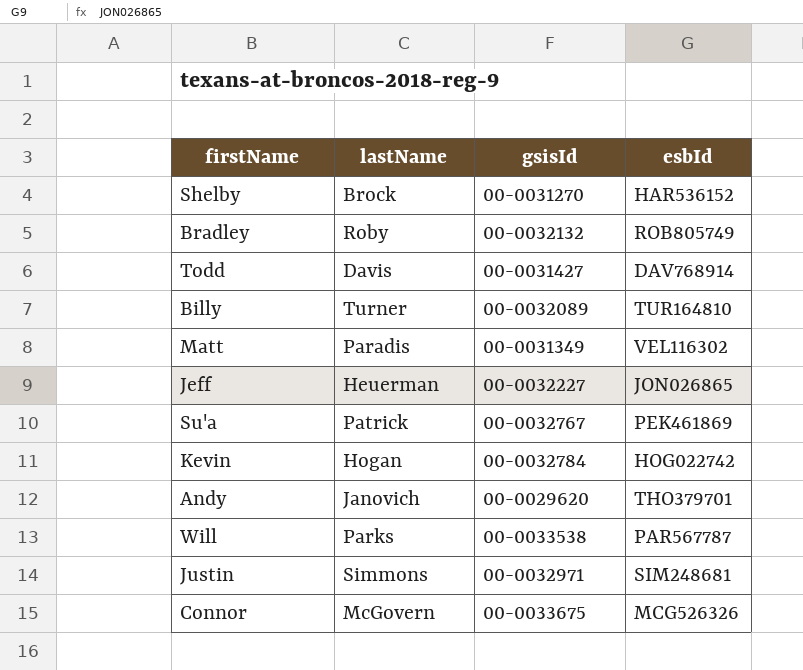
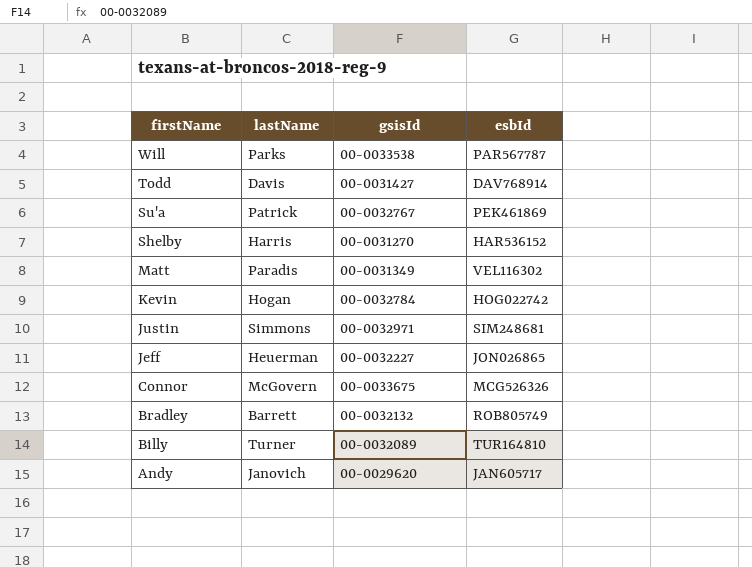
row order: none -> firstName descending
Shelby | lastName: Brock -> Harris
Bradley | lastName: Roby -> Barrett
Andy | esbId: THO379701 -> JAN605717

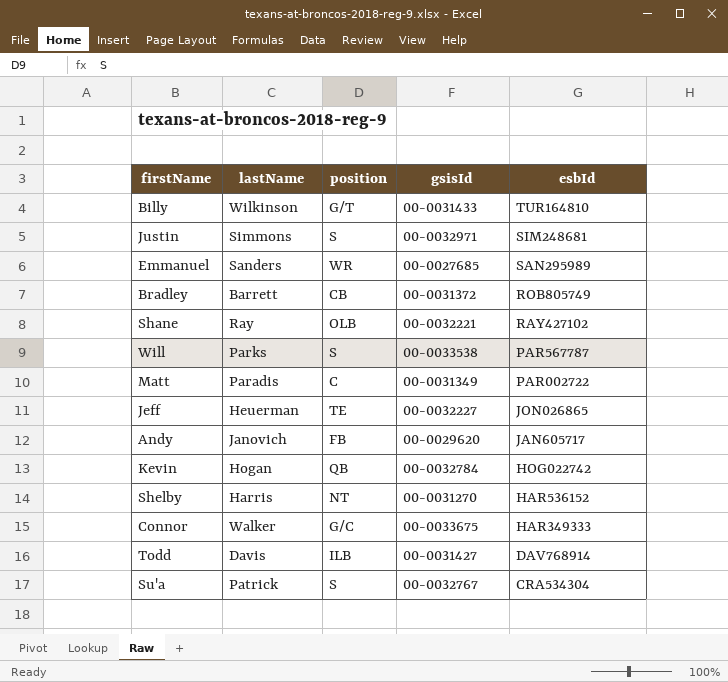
row order: firstName descending -> esbId descending
column position | position: none -> 3
Billy | lastName: Turner -> Wilkinson
Billy | gsisId: 00-0032089 -> 00-0031433
row Emmanuel: none -> Sanders | WR | 00-0027685 | SAN295989
Bradley | gsisId: 00-0032132 -> 00-0031372
row Shane: none -> Ray | OLB | 00-0032221 | RAY427102
Matt | esbId: VEL116302 -> PAR002722
Connor | lastName: McGovern -> Walker
Connor | esbId: MCG526326 -> HAR349333
Su'a | esbId: PEK461869 -> CRA534304

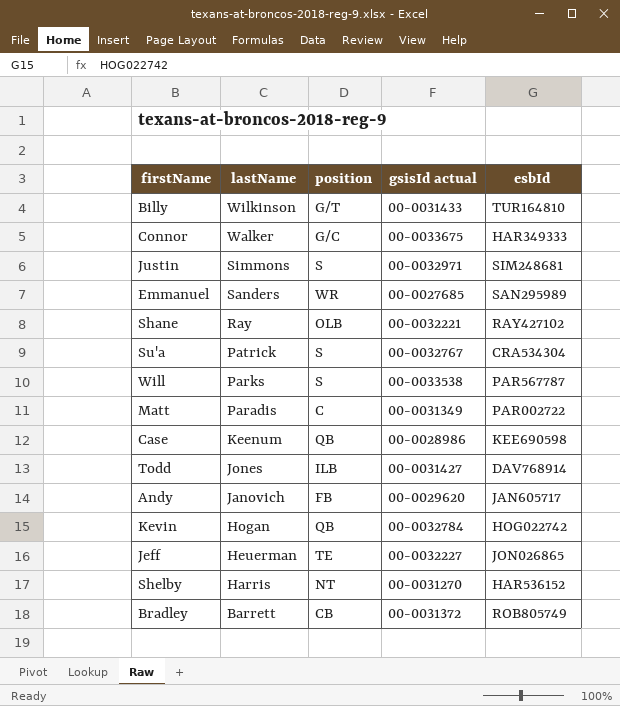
row order: esbId descending -> lastName descending
column name: gsisId -> gsisId actual
row Case: none -> Keenum | QB | 00-0028986 | KEE690598
Todd | lastName: Davis -> Jones

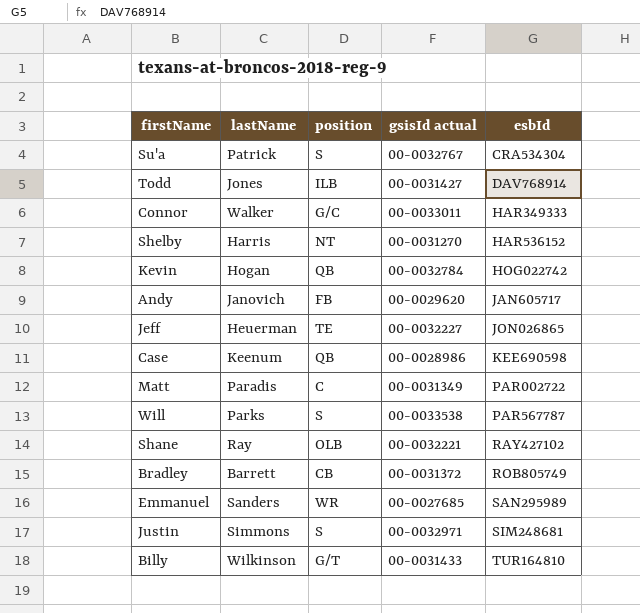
row order: lastName descending -> esbId ascending
Connor | gsisId actual: 00-0033675 -> 00-0033011

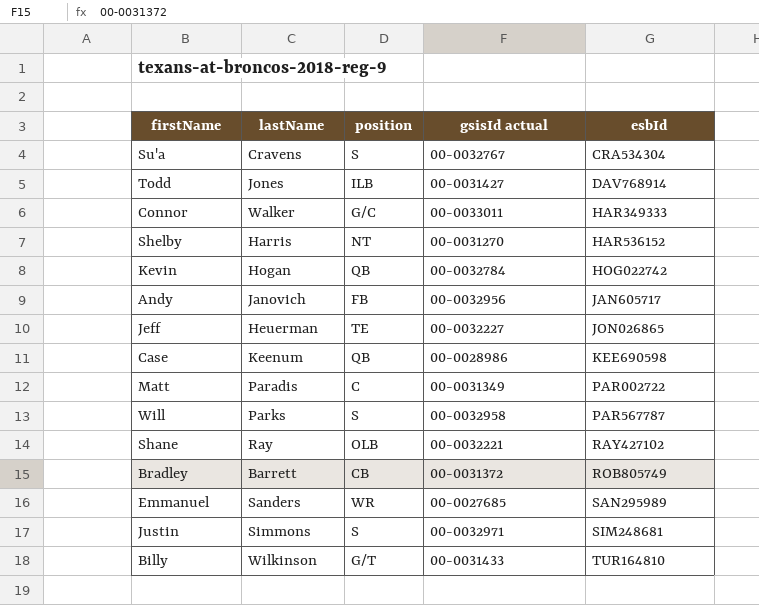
Su'a | lastName: Patrick -> Cravens
Andy | gsisId actual: 00-0029620 -> 00-0032956
Will | gsisId actual: 00-0033538 -> 00-0032958

